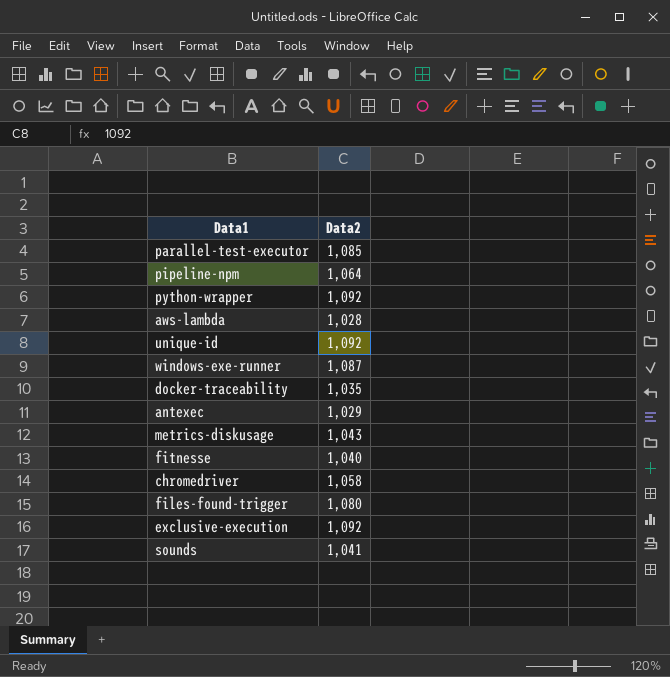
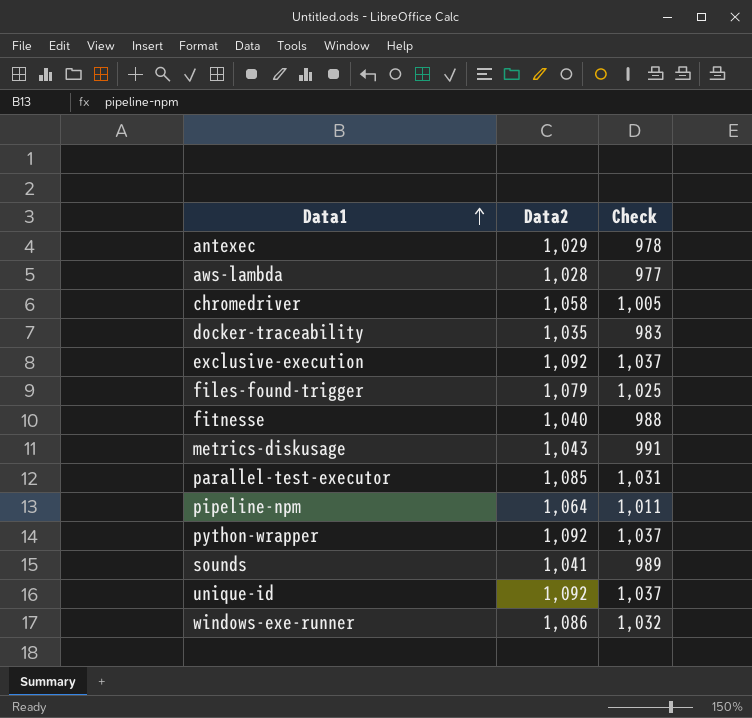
row order: none -> Data1 ascending
column Check | formula: none -> [Data2] * 0.95
files-found-trigger | Data2: 1,080 -> 1,079
windows-exe-runner | Data2: 1,087 -> 1,086

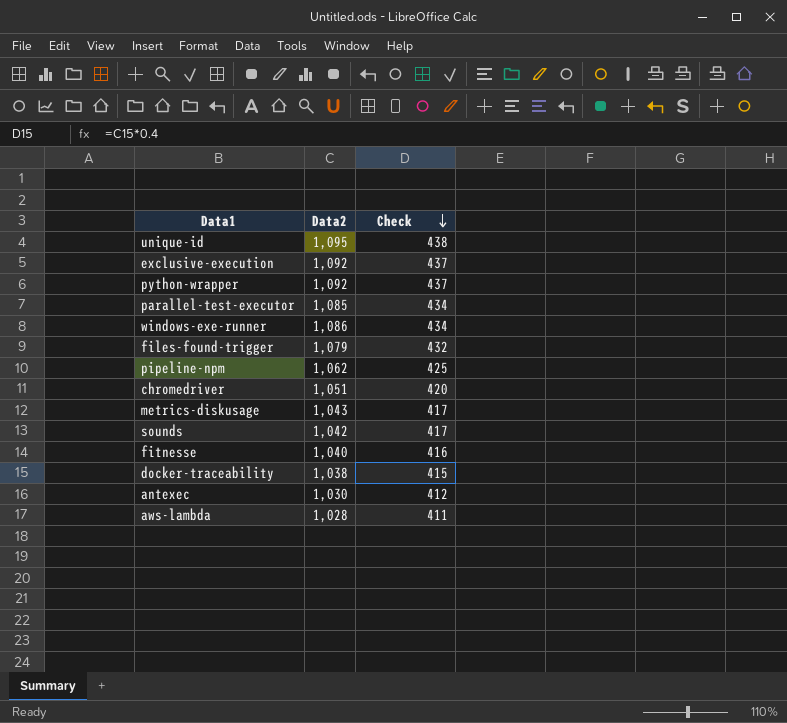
row order: Data1 ascending -> Check descending
column Check | formula: [Data2] * 0.95 -> [Data2] * 0.4
unique-id | Data2: 1,092 -> 1,095
pipeline-npm | Data2: 1,064 -> 1,062
chromedriver | Data2: 1,058 -> 1,051
sounds | Data2: 1,041 -> 1,042
docker-traceability | Data2: 1,035 -> 1,038
antexec | Data2: 1,029 -> 1,030

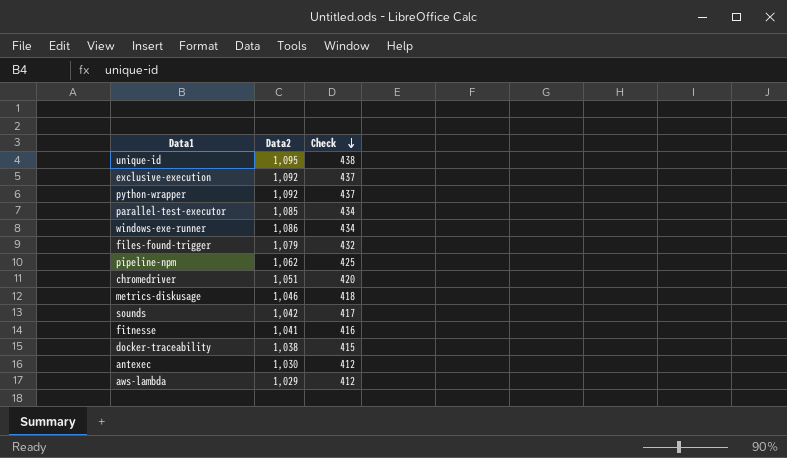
metrics-diskusage | Data2: 1,043 -> 1,046
metrics-diskusage | Check: 417 -> 418
fitnesse | Data2: 1,040 -> 1,041
aws-lambda | Data2: 1,028 -> 1,029
aws-lambda | Check: 411 -> 412

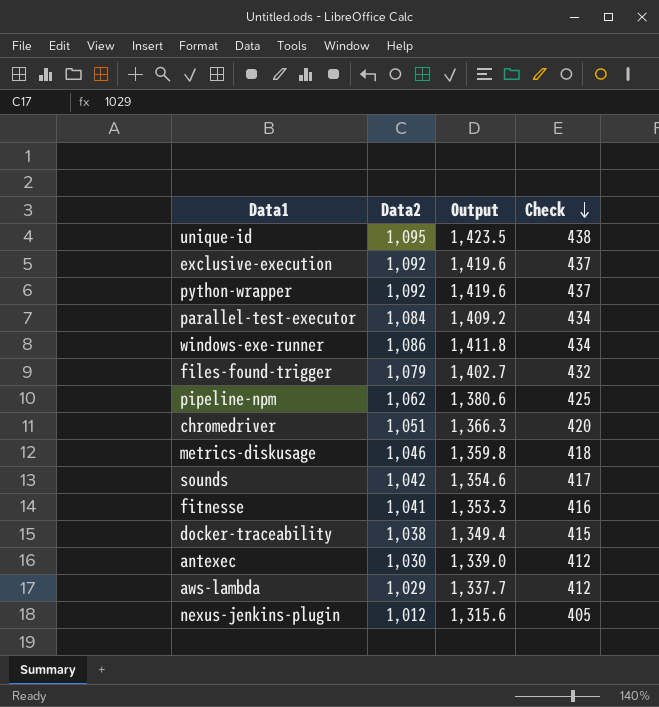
column Output | formula: none -> [Data2] * 1.3
parallel-test-executor | Data2: 1,085 -> 1,084
row nexus-jenkins-plugin: none -> 1,012 | 1,315.6 | 405

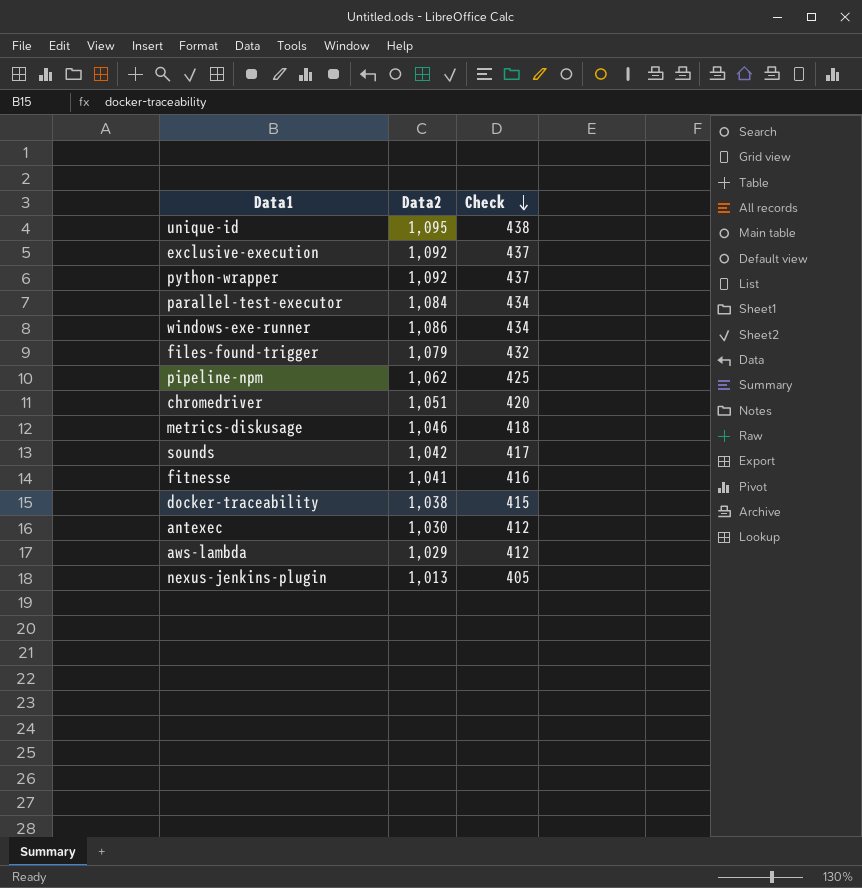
column Output | formula: [Data2] * 1.3 -> none
nexus-jenkins-plugin | Data2: 1,012 -> 1,013

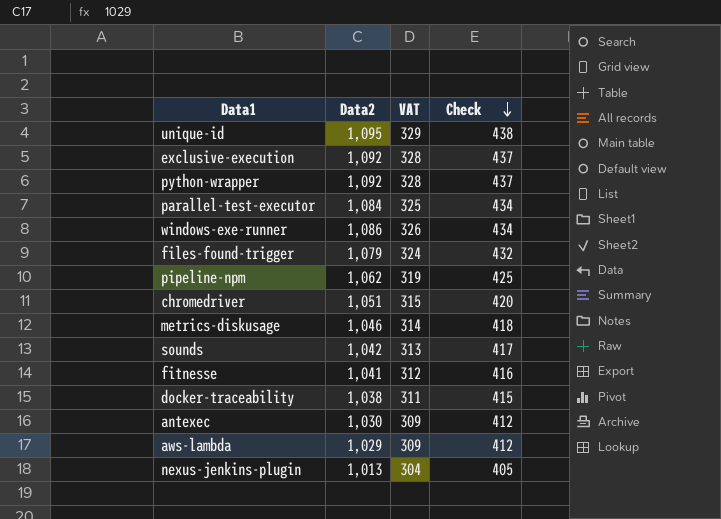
column VAT | formula: none -> [Data2] * 0.3

